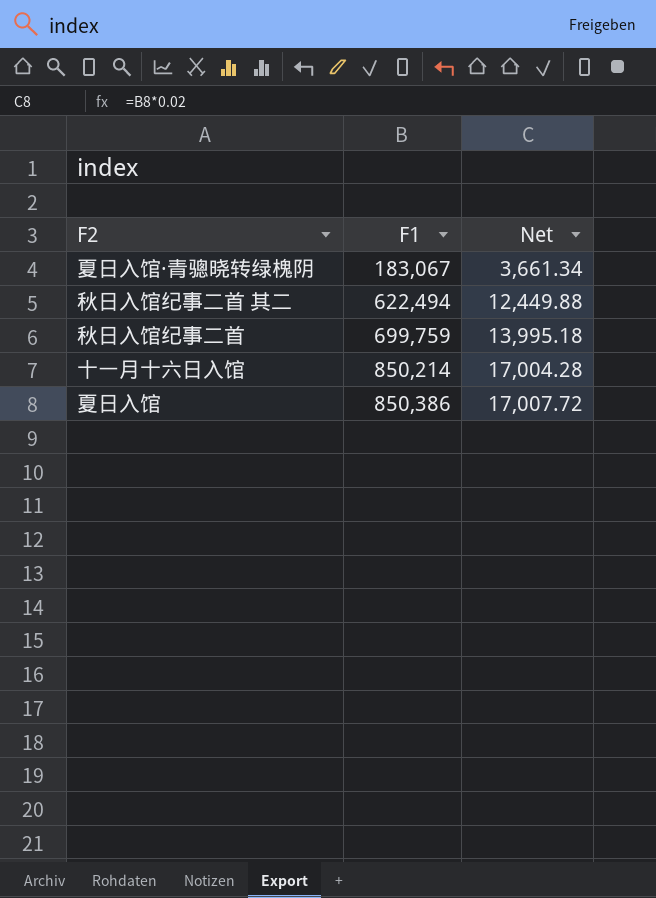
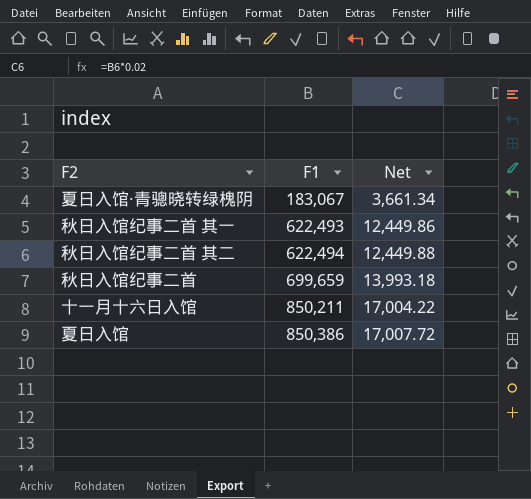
row 秋日入馆纪事二首 其一: none -> 622,493 | 12,449.86
秋日入馆纪事二首 | F1: 699,759 -> 699,659
秋日入馆纪事二首 | Net: 13,995.18 -> 13,993.18
十一月十六日入馆 | F1: 850,214 -> 850,211
十一月十六日入馆 | Net: 17,004.28 -> 17,004.22

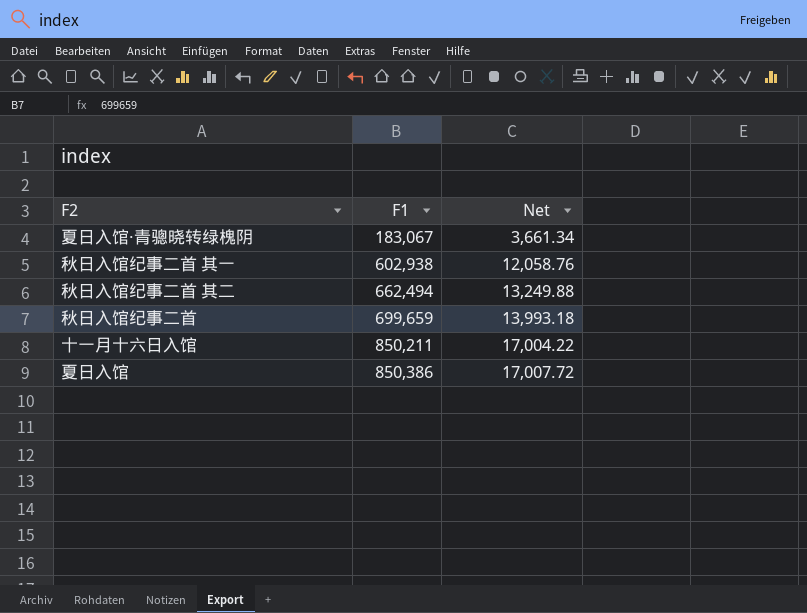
秋日入馆纪事二首 其一 | F1: 622,493 -> 602,938
秋日入馆纪事二首 其一 | Net: 12,449.86 -> 12,058.76
秋日入馆纪事二首 其二 | F1: 622,494 -> 662,494
秋日入馆纪事二首 其二 | Net: 12,449.88 -> 13,249.88

